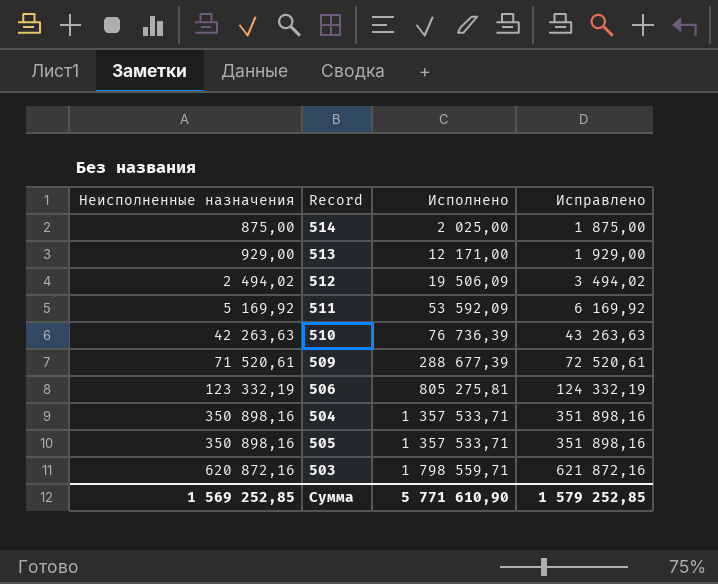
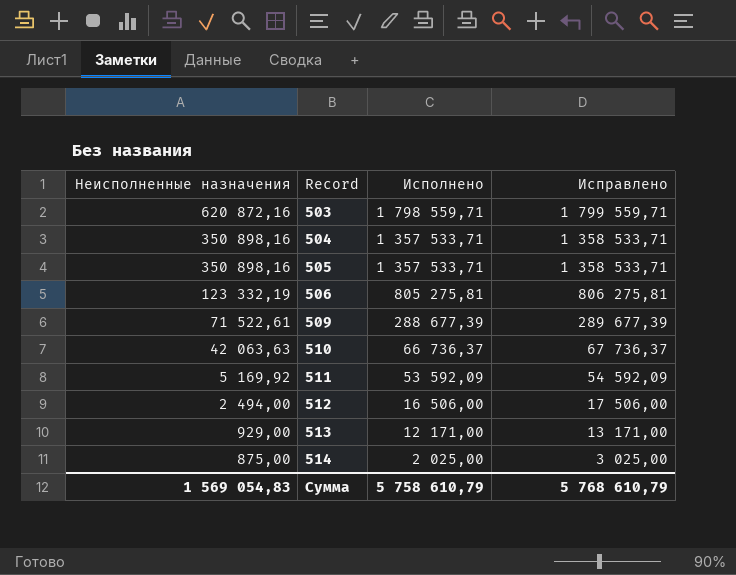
row order: Неисполненные назначения ascending -> Неисполненные назначения descending
column Исправлено | formula: [Неисполненные назначения] + 1000 -> [Исполнено] + 1000
509 | Неисполненные назначения: 71 520,61 -> 71 522,61
510 | Неисполненные назначения: 42 263,63 -> 42 063,63
510 | Исполнено: 76 736,39 -> 66 736,37
512 | Неисполненные назначения: 2 494,02 -> 2 494,00
512 | Исполнено: 19 506,09 -> 16 506,00
Сумма | Неисполненные назначения: 1 569 252,85 -> 1 569 054,83
Сумма | Исполнено: 5 771 610,90 -> 5 758 610,79
Сумма | Исправлено: 1 579 252,85 -> 5 768 610,79

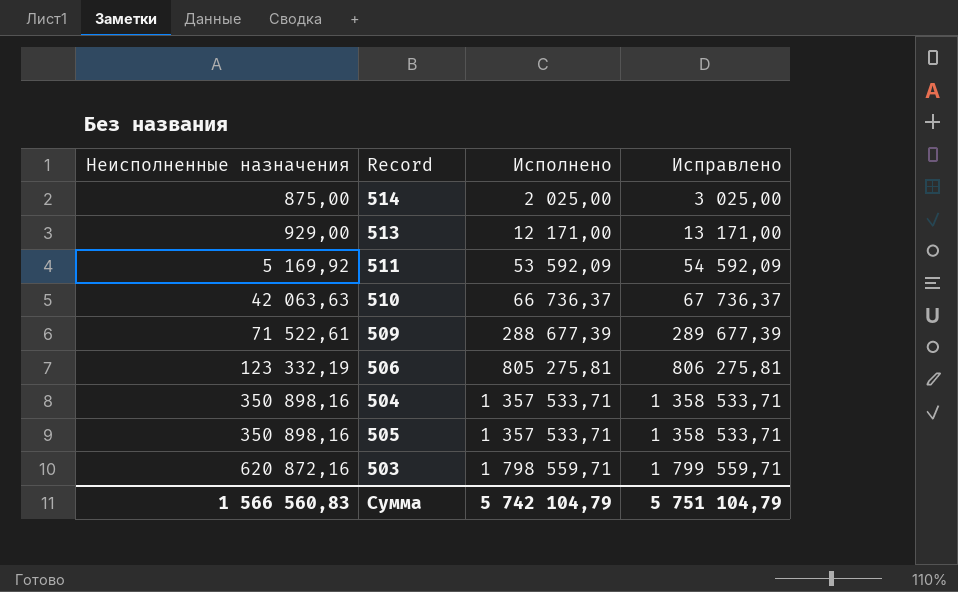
row order: Неисполненные назначения descending -> Неисполненные назначения ascending
row 512: 2 494,00 | 16 506,00 | 17 506,00 -> none
Сумма | Неисполненные назначения: 1 569 054,83 -> 1 566 560,83
Сумма | Исполнено: 5 758 610,79 -> 5 742 104,79
Сумма | Исправлено: 5 768 610,79 -> 5 751 104,79

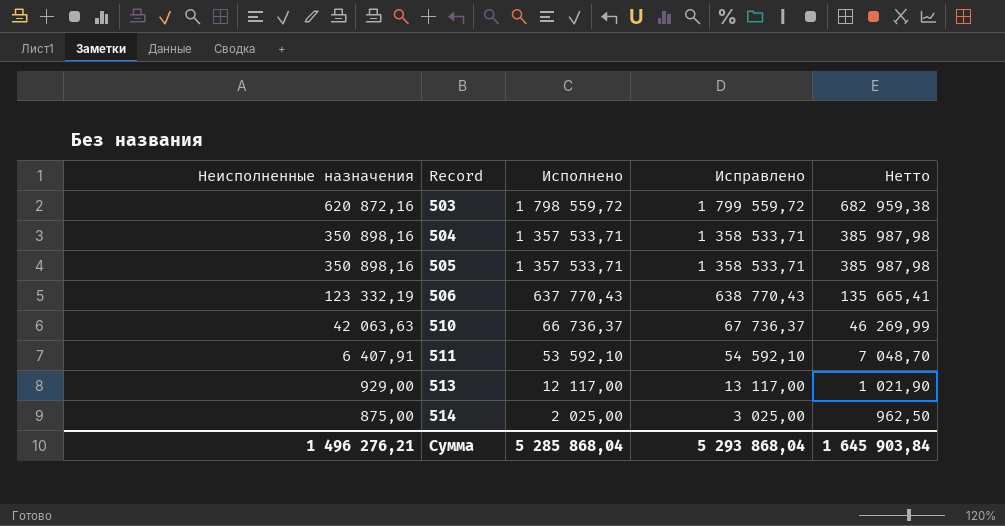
row order: Неисполненные назначения ascending -> Неисполненные назначения descending
column Нетто | formula: none -> [Неисполненные назначения] * 1,1
row 509: 71 522,61 | 288 677,39 | 289 677,39 -> none
503 | Исполнено: 1 798 559,71 -> 1 798 559,72
503 | Исправлено: 1 799 559,71 -> 1 799 559,72
506 | Исполнено: 805 275,81 -> 637 770,43
506 | Исправлено: 806 275,81 -> 638 770,43
511 | Неисполненные назначения: 5 169,92 -> 6 407,91
511 | Исполнено: 53 592,09 -> 53 592,10
511 | Исправлено: 54 592,09 -> 54 592,10
513 | Исполнено: 12 171,00 -> 12 117,00
513 | Исправлено: 13 171,00 -> 13 117,00
Сумма | Неисполненные назначения: 1 566 560,83 -> 1 496 276,21
Сумма | Исполнено: 5 742 104,79 -> 5 285 868,04
Сумма | Исправлено: 5 751 104,79 -> 5 293 868,04

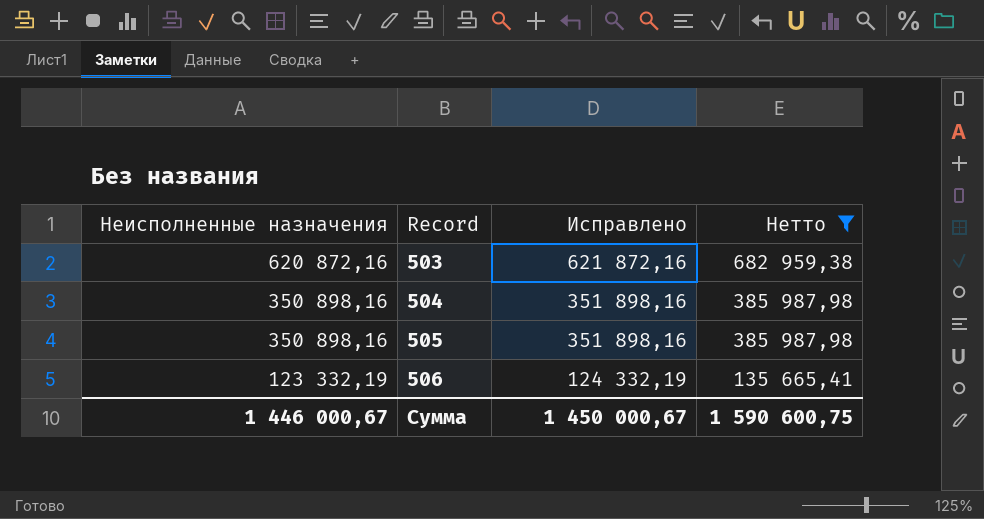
filter: none -> Нетто >= 135 665,41
column Исполнено | position: 3 -> none
column Исправлено | formula: [Исполнено] + 1000 -> [Неисполненные назначения] + 1000
Сумма | Неисполненные назначения: 1 496 276,21 -> 1 446 000,67
Сумма | Исправлено: 5 293 868,04 -> 1 450 000,67
Сумма | Нетто: 1 645 903,84 -> 1 590 600,75

